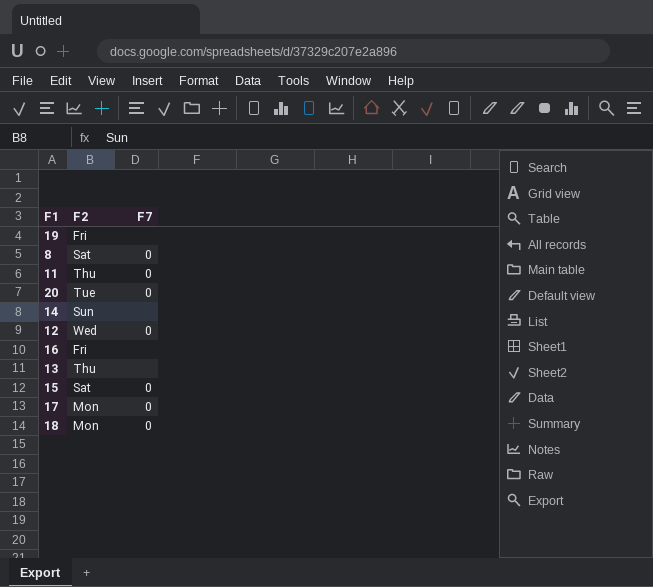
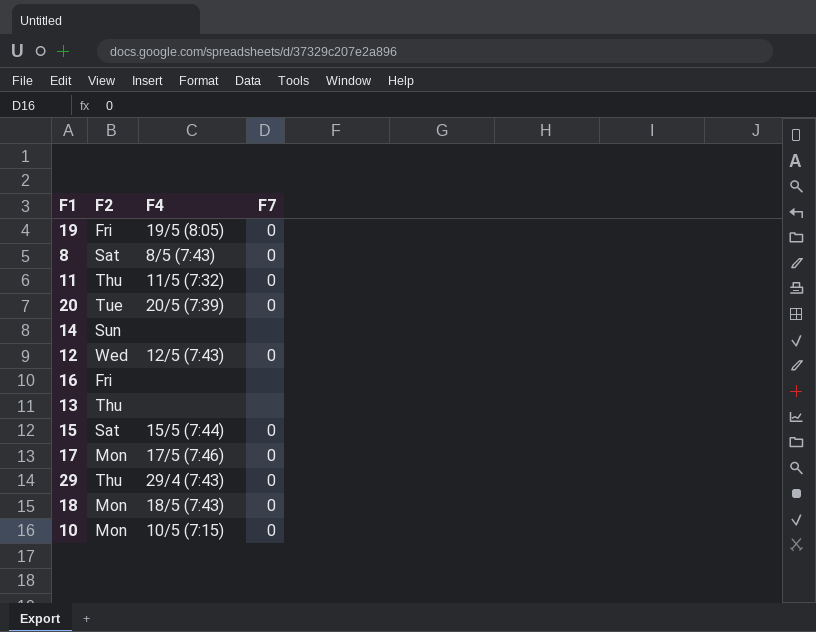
column F4 | position: none -> 3
19 | F7: none -> 0
row 29: none -> Thu | 29/4 (7:43) | 0
row 10: none -> Mon | 10/5 (7:15) | 0

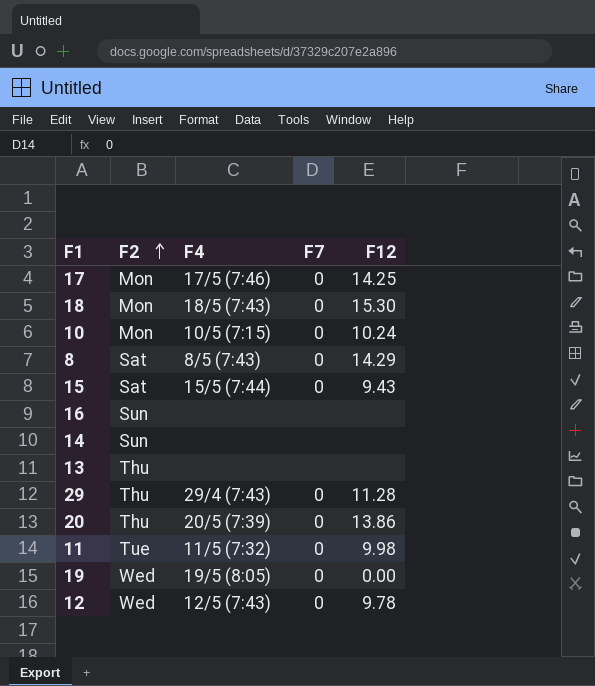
row order: none -> F2 ascending
column F12 | position: none -> 5
16 | F2: Fri -> Sun
20 | F2: Tue -> Thu
11 | F2: Thu -> Tue
19 | F2: Fri -> Wed

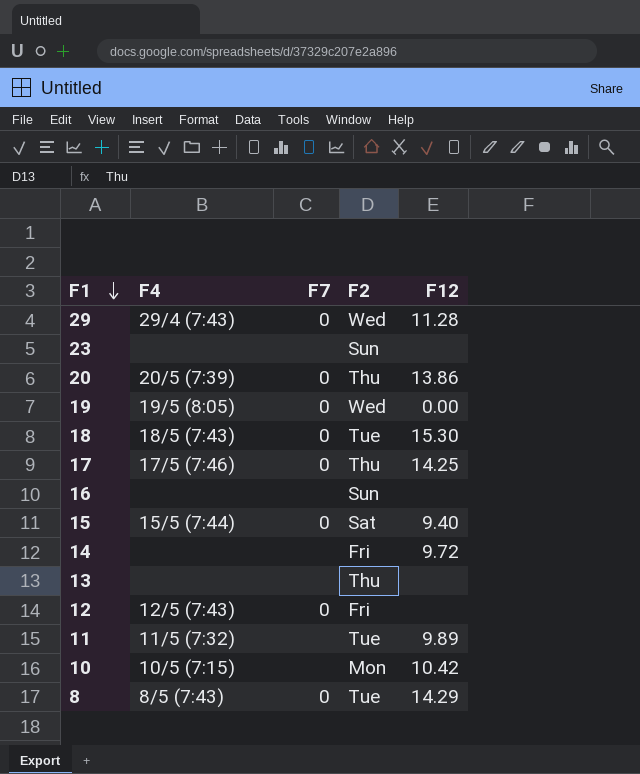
row order: F2 ascending -> F1 descending
column F2 | position: 2 -> 4
29 | F2: Thu -> Wed
row 23: none -> none | none | Sun | none
18 | F2: Mon -> Tue
17 | F2: Mon -> Thu
15 | F12: 9.43 -> 9.40
14 | F2: Sun -> Fri
14 | F12: none -> 9.72
12 | F2: Wed -> Fri
12 | F12: 9.78 -> none
11 | F7: 0 -> none
11 | F12: 9.98 -> 9.89
10 | F7: 0 -> none
10 | F12: 10.24 -> 10.42
8 | F2: Sat -> Tue

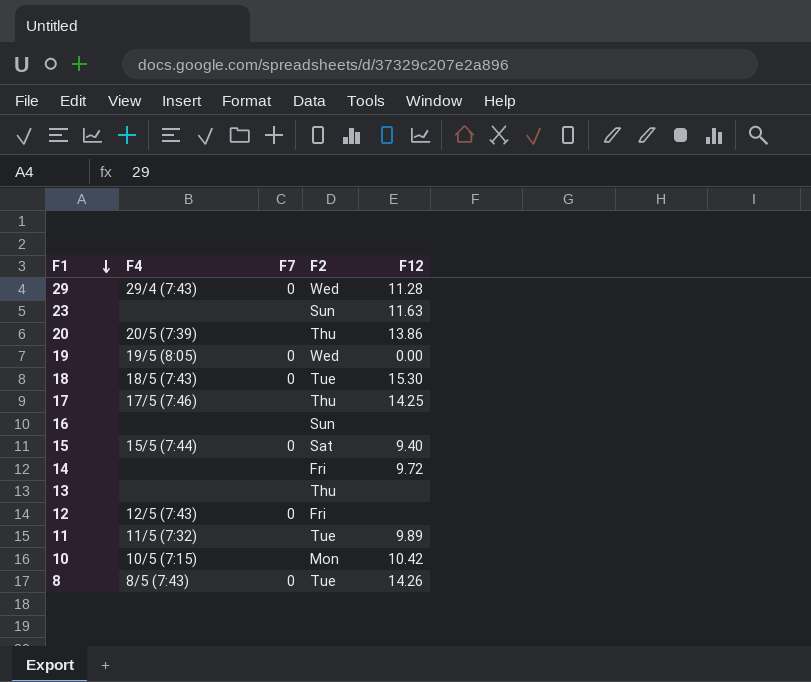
23 | F12: none -> 11.63
20 | F7: 0 -> none
17 | F7: 0 -> none
8 | F12: 14.29 -> 14.26

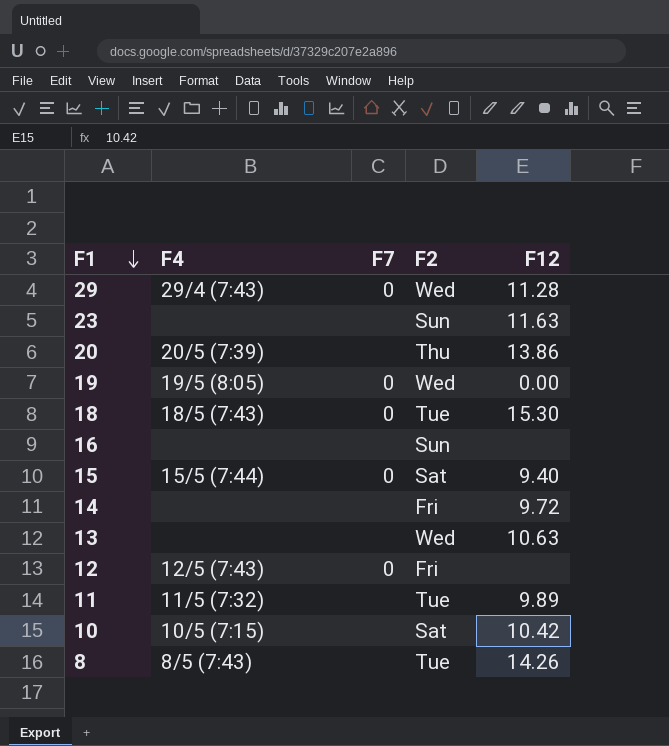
row 17: 17/5 (7:46) | none | Thu | 14.25 -> none
13 | F2: Thu -> Wed
13 | F12: none -> 10.63
10 | F2: Mon -> Sat
8 | F7: 0 -> none

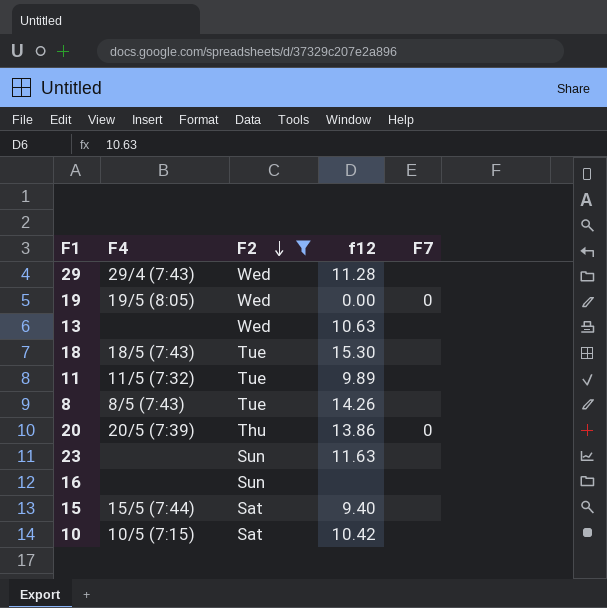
filter: none -> F2 != Fri
row order: F1 descending -> F2 descending
column name: F12 -> f12
column F7 | position: 3 -> 5
29 | F7: 0 -> none
18 | F7: 0 -> none
20 | F7: none -> 0
15 | F7: 0 -> none

